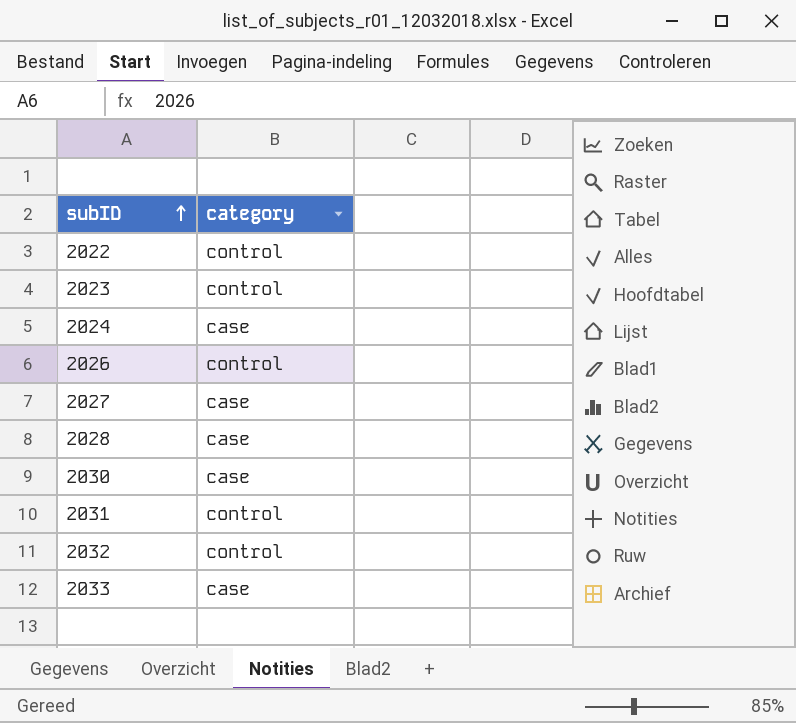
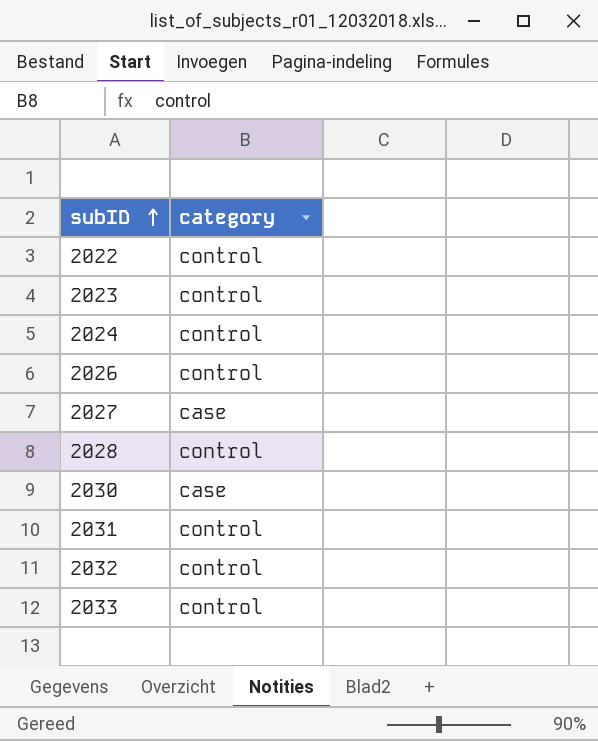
2024 | category: case -> control
2028 | category: case -> control
2033 | category: case -> control

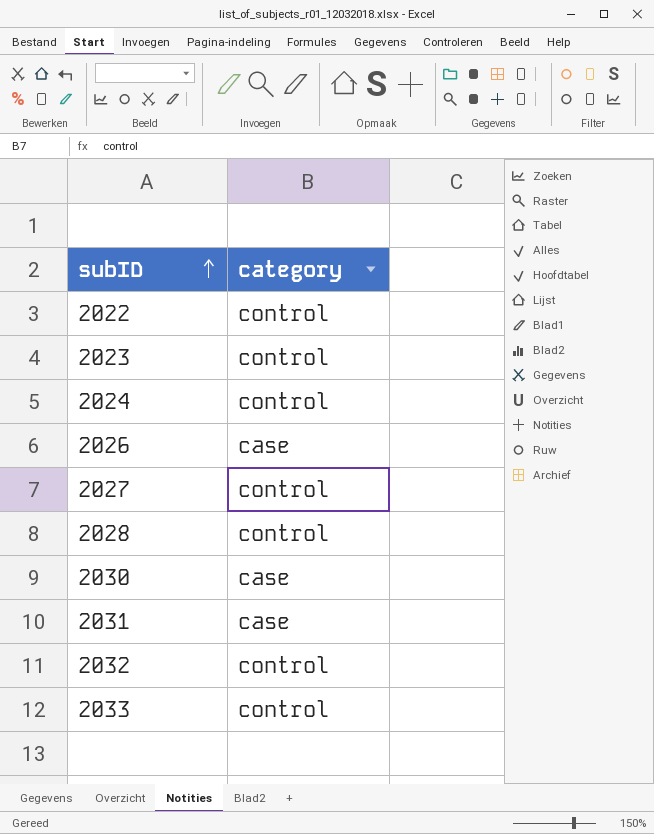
2026 | category: control -> case
2027 | category: case -> control
2031 | category: control -> case

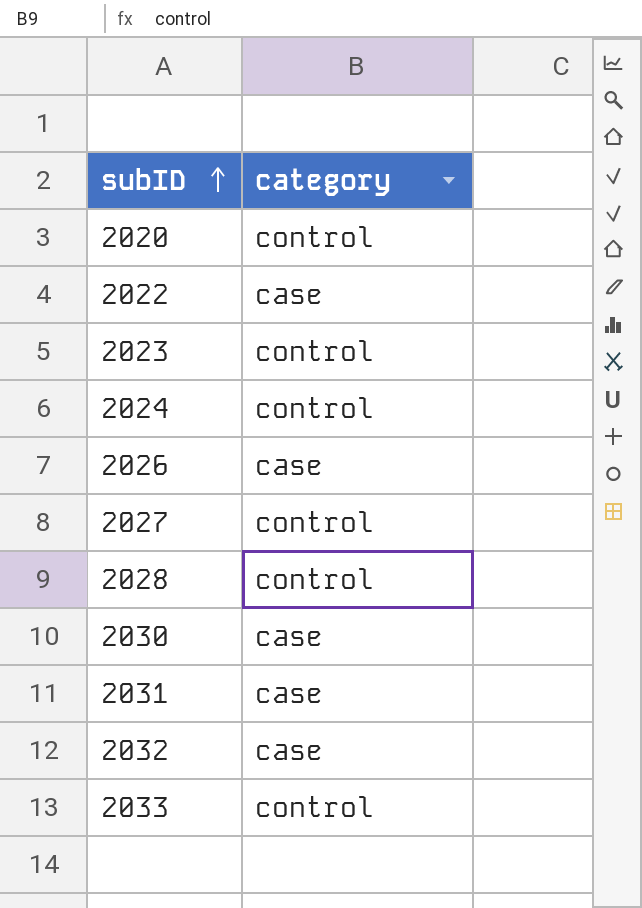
row 2020: none -> control
2022 | category: control -> case
2032 | category: control -> case

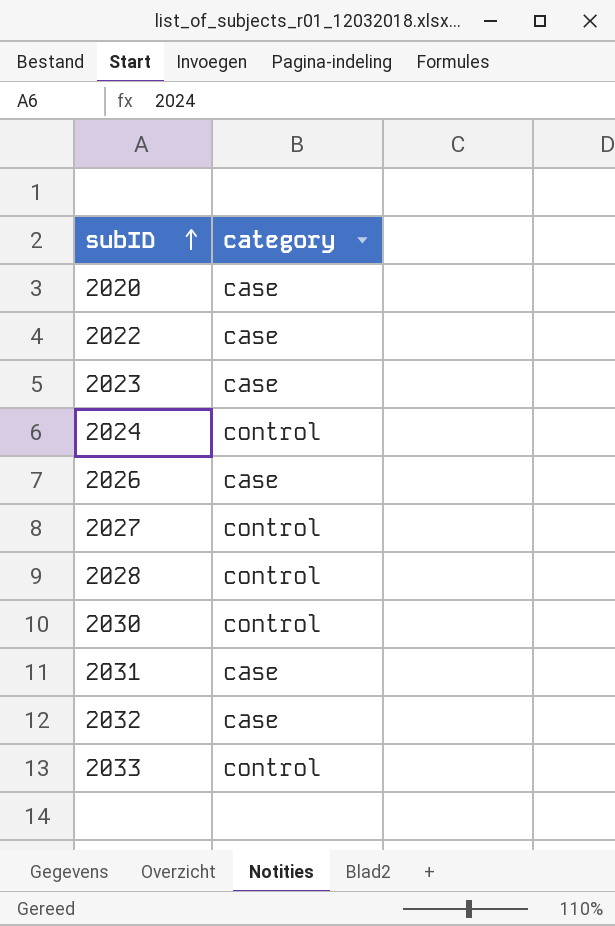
2020 | category: control -> case
2023 | category: control -> case
2030 | category: case -> control

